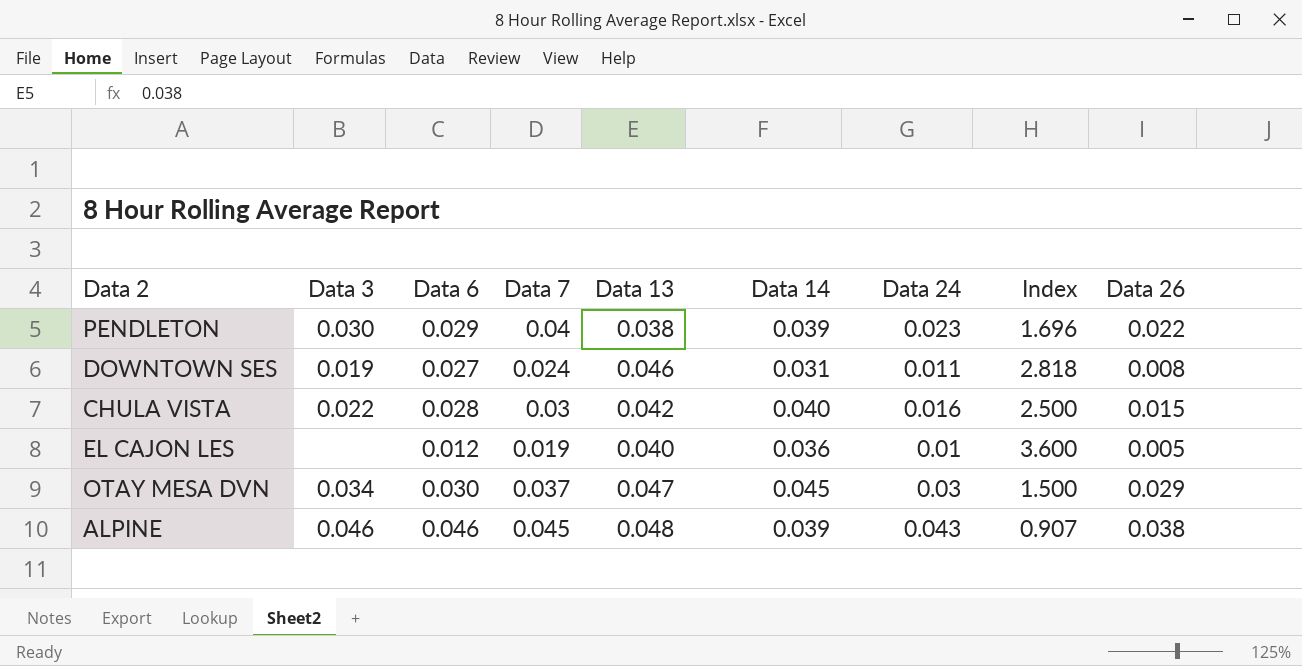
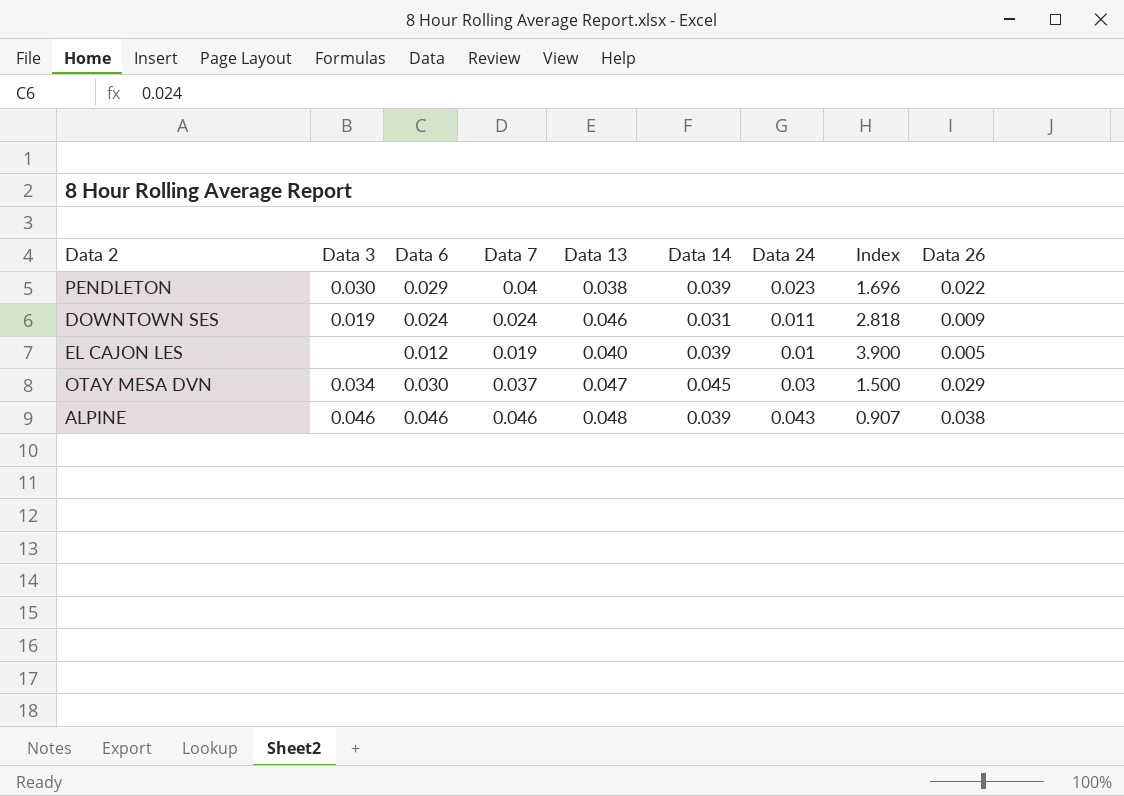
row CHULA VISTA: 0.022 | 0.028 | 0.03 | 0.042 | 0.040 | 0.016 | 2.500 | 0.015 -> none
DOWNTOWN SES | Data 6: 0.027 -> 0.024
DOWNTOWN SES | Data 26: 0.008 -> 0.009
EL CAJON LES | Data 14: 0.036 -> 0.039
EL CAJON LES | Index: 3.600 -> 3.900
ALPINE | Data 7: 0.045 -> 0.046

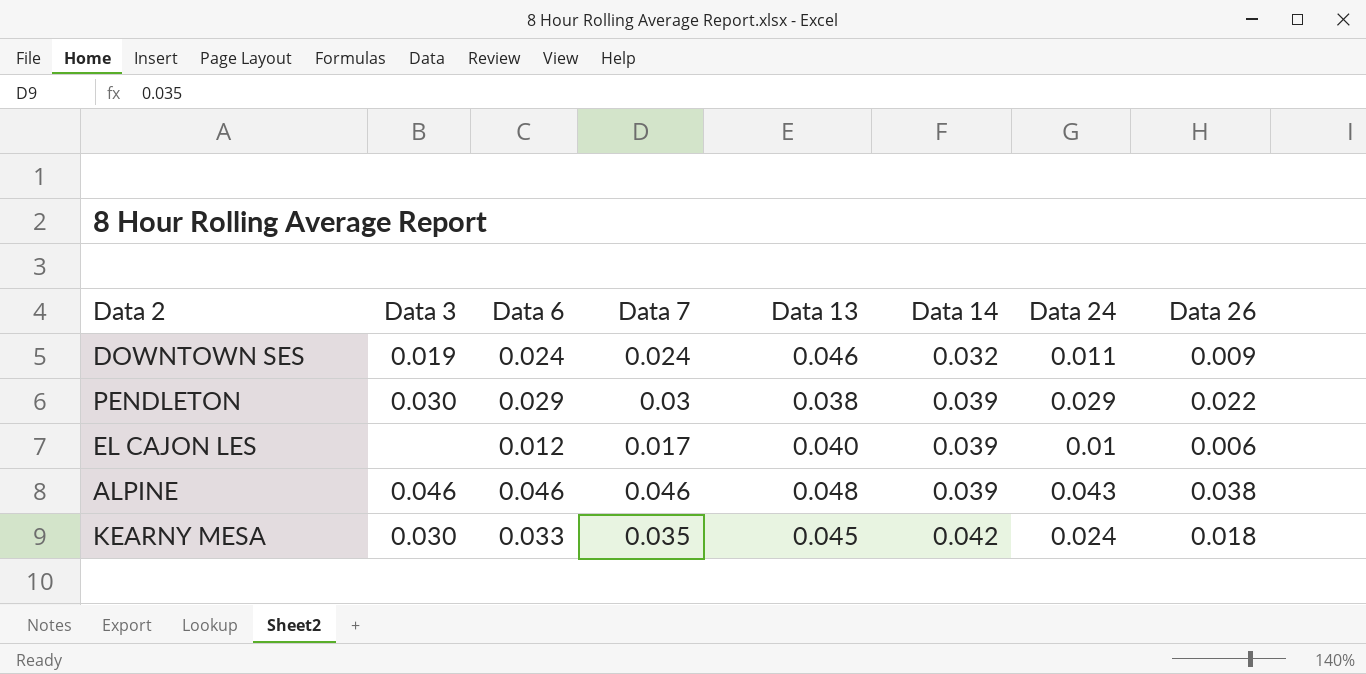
row order: none -> Data 14 ascending
column Index | formula: [Data 14] / [Data 24] -> none
row OTAY MESA DVN: 0.034 | 0.030 | 0.037 | 0.047 | 0.045 | 0.03 | 1.500 | 0.029 -> none
DOWNTOWN SES | Data 14: 0.031 -> 0.032
PENDLETON | Data 7: 0.04 -> 0.03
PENDLETON | Data 24: 0.023 -> 0.029
EL CAJON LES | Data 7: 0.019 -> 0.017
EL CAJON LES | Data 26: 0.005 -> 0.006
row KEARNY MESA: none -> 0.030 | 0.033 | 0.035 | 0.045 | 0.042 | 0.024 | 0.018

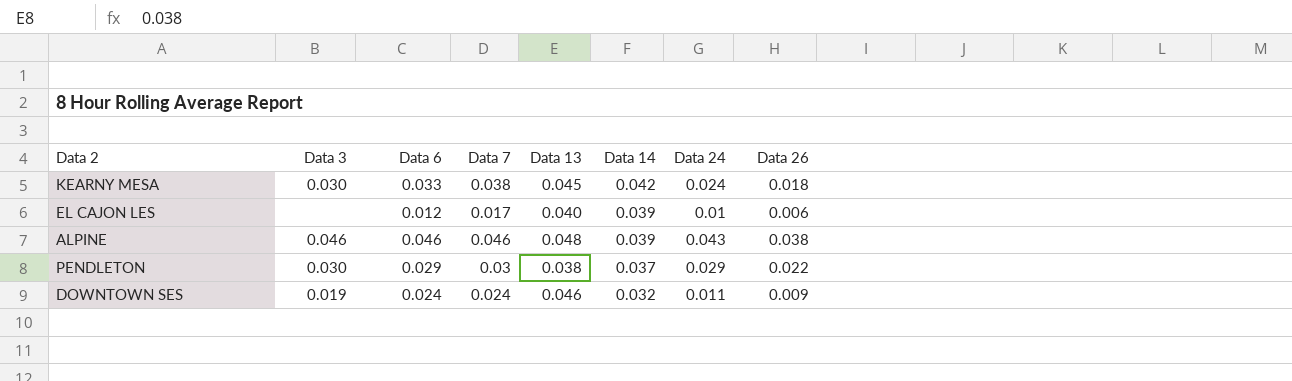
row order: Data 14 ascending -> Data 14 descending
KEARNY MESA | Data 7: 0.035 -> 0.038
PENDLETON | Data 14: 0.039 -> 0.037

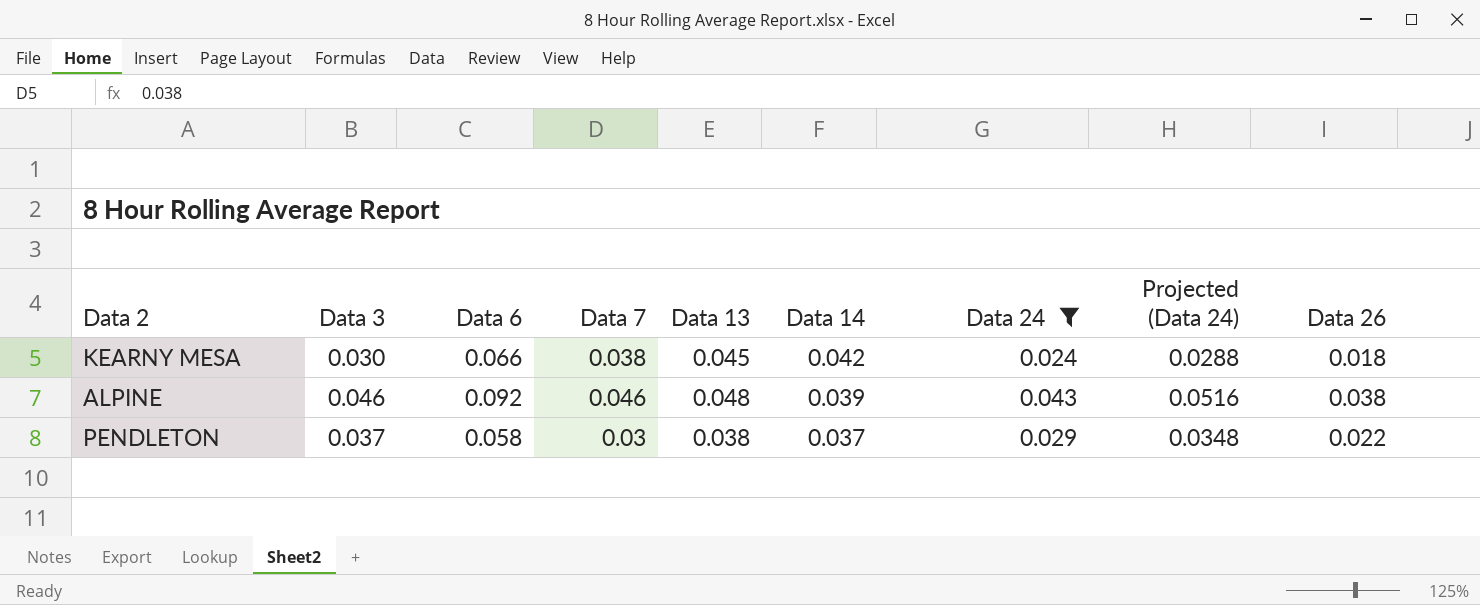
filter: none -> Data 24 >= 0.024
column Projected (Data 24) | formula: none -> [Data 24] * 1.2
KEARNY MESA | Data 6: 0.033 -> 0.066
ALPINE | Data 6: 0.046 -> 0.092
PENDLETON | Data 3: 0.030 -> 0.037
PENDLETON | Data 6: 0.029 -> 0.058

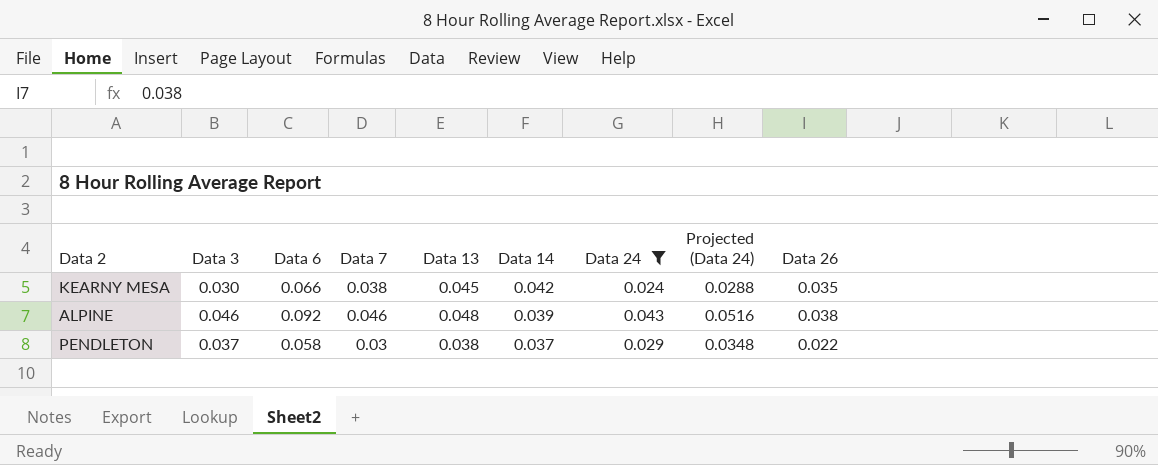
KEARNY MESA | Data 26: 0.018 -> 0.035

